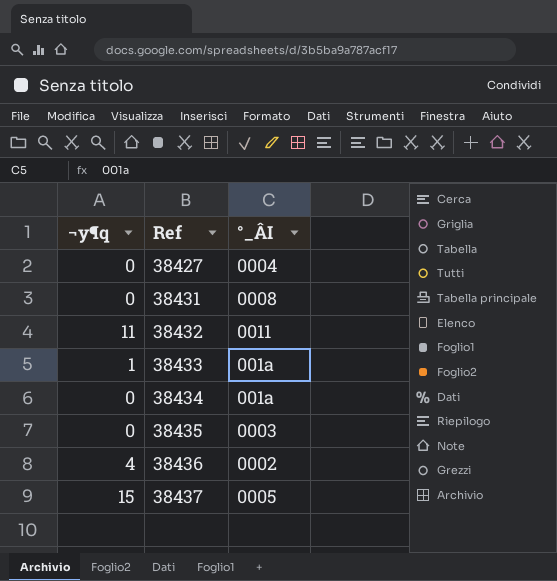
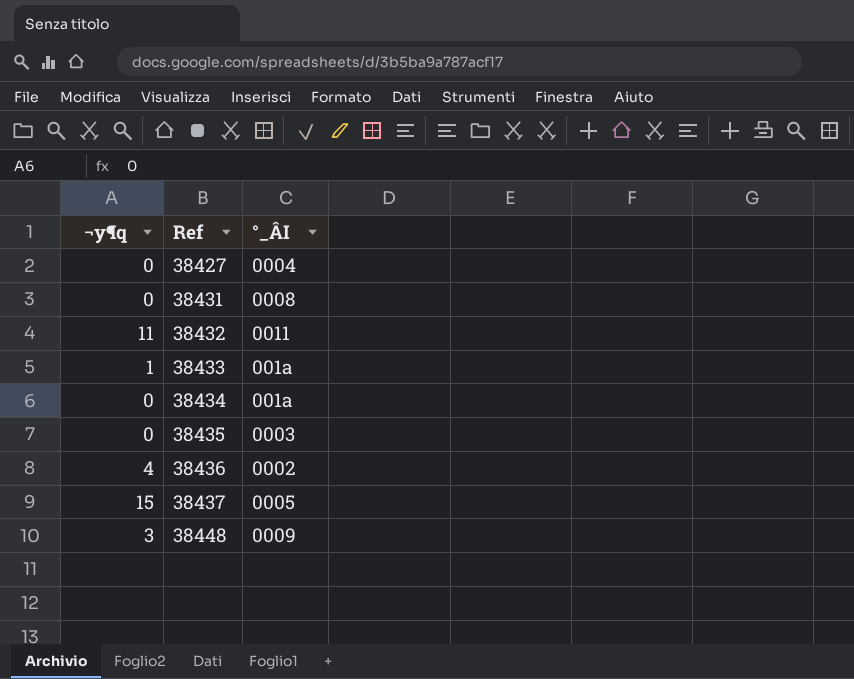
row 38448: none -> 3 | 0009

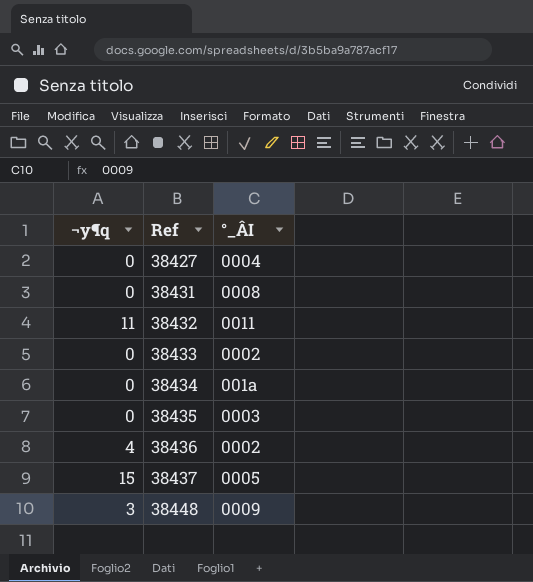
38433 | ¬y¶q: 1 -> 0
38433 | °_ÂI: 001a -> 0002

